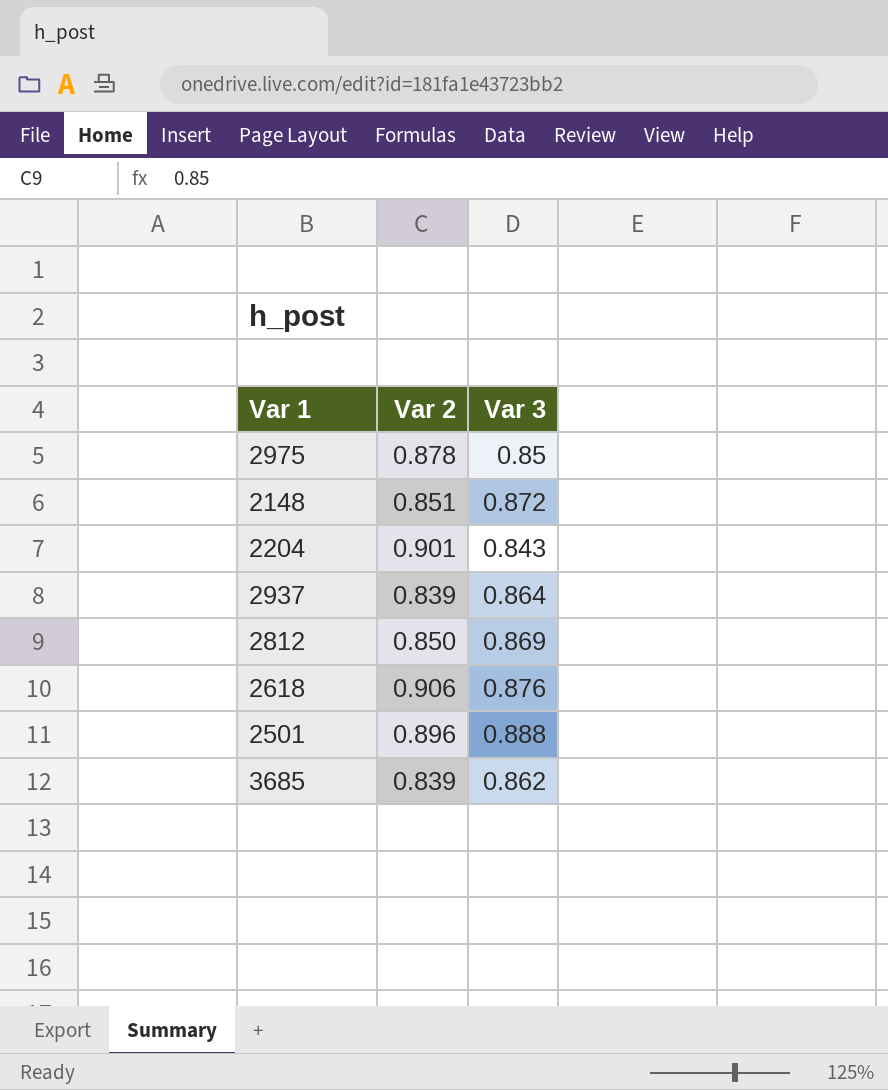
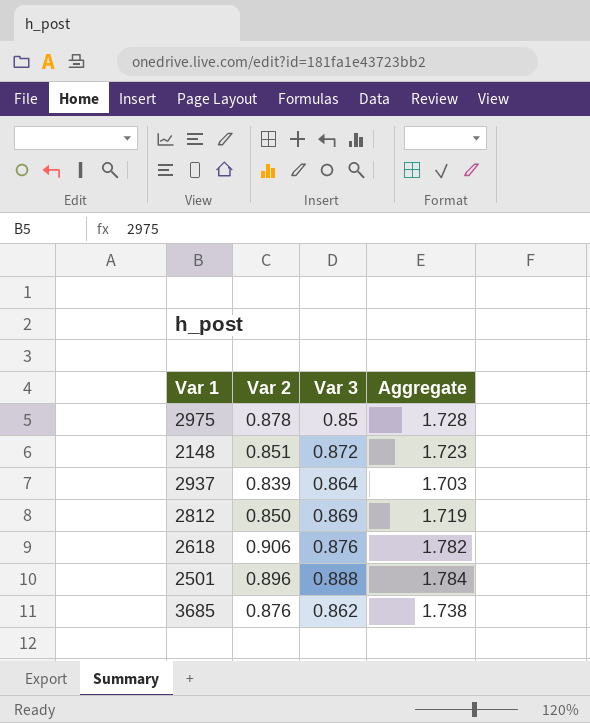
column Aggregate | formula: none -> [Var 2] + [Var 3]
row 2204: 0.901 | 0.843 -> none
3685 | Var 2: 0.839 -> 0.876

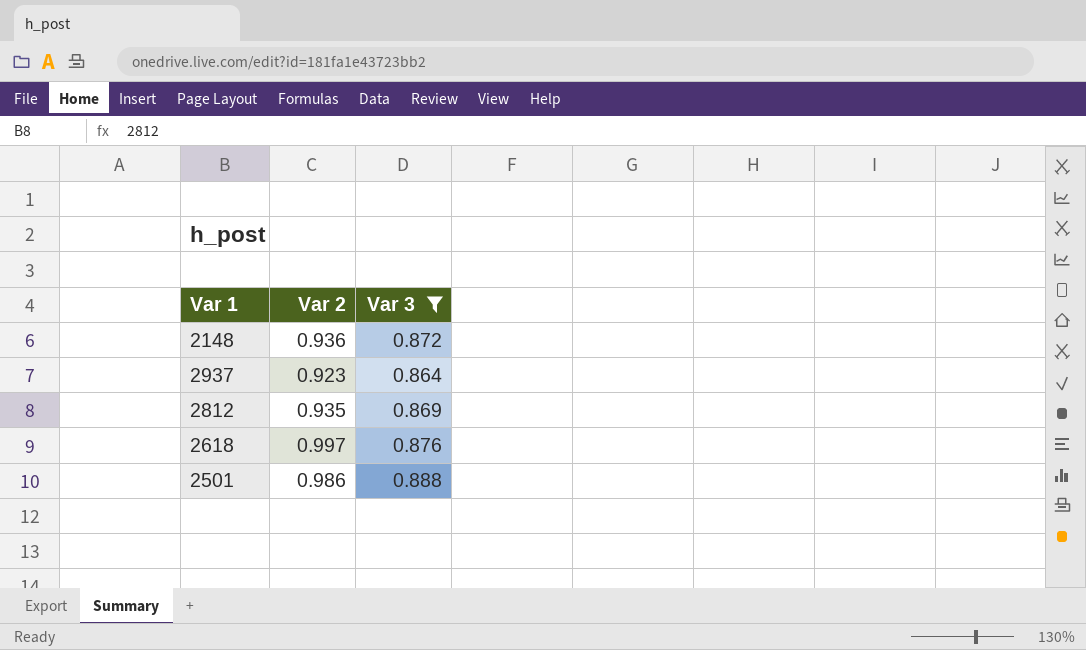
filter: none -> Var 3 >= 0.864
column Aggregate | formula: [Var 2] + [Var 3] -> none
2148 | Var 2: 0.851 -> 0.936
2937 | Var 2: 0.839 -> 0.923
2812 | Var 2: 0.850 -> 0.935
2618 | Var 2: 0.906 -> 0.997
2501 | Var 2: 0.896 -> 0.986

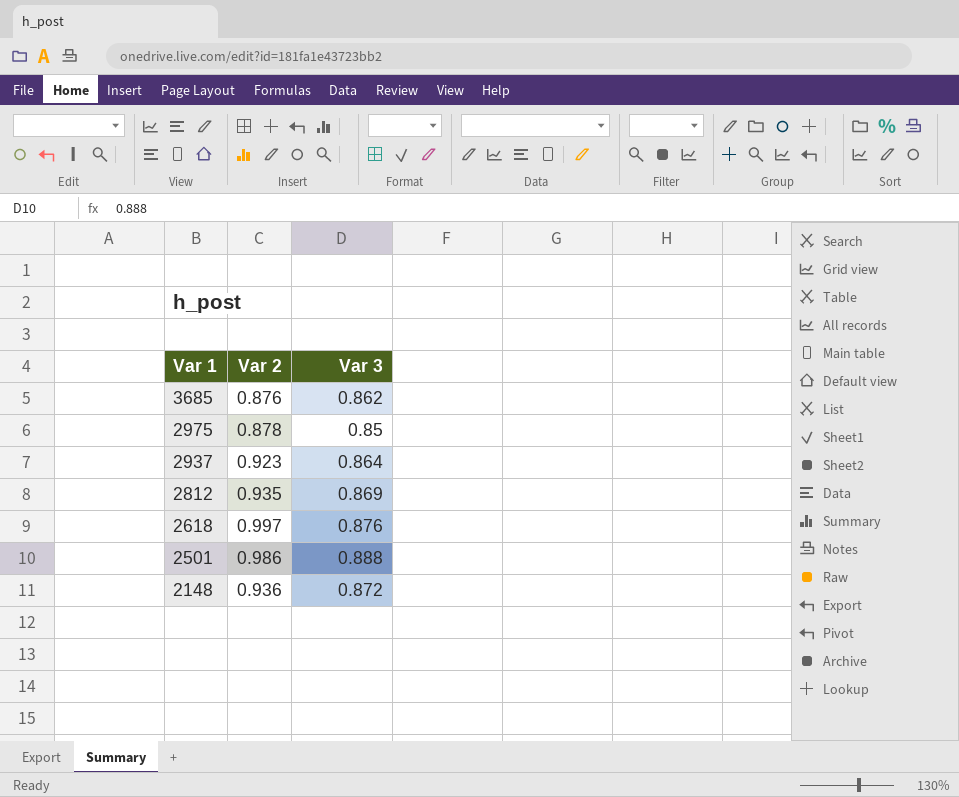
filter: Var 3 >= 0.864 -> none
row order: none -> Var 1 descending

